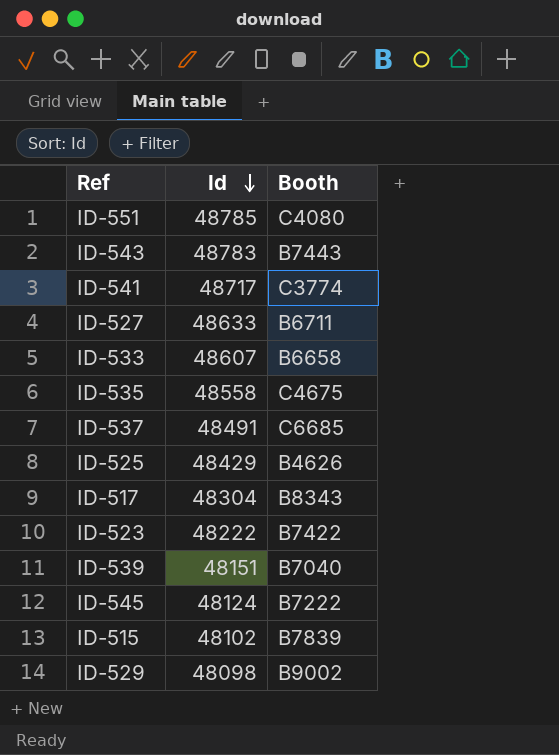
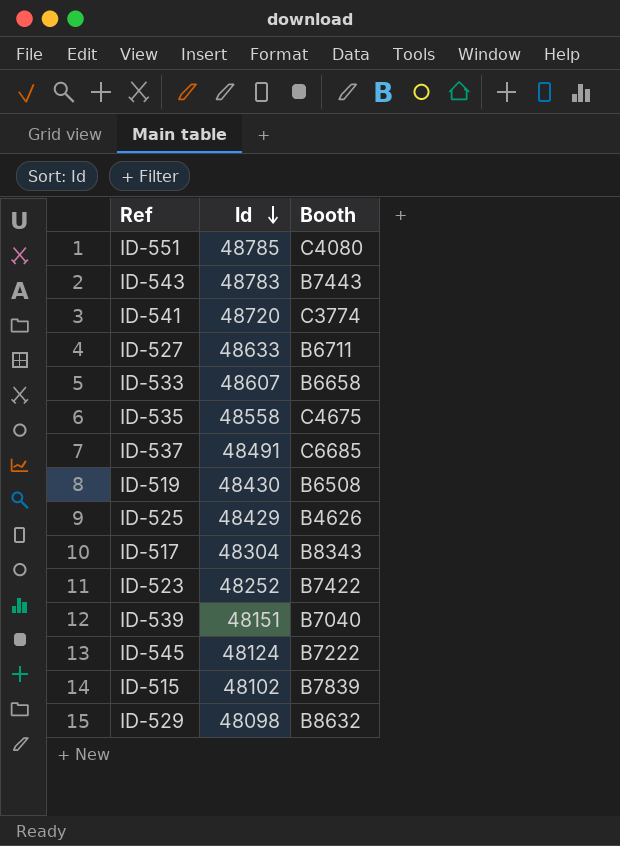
ID-541 | Id: 48717 -> 48720
row ID-519: none -> 48430 | B6508
ID-523 | Id: 48222 -> 48252
ID-529 | Booth: B9002 -> B8632

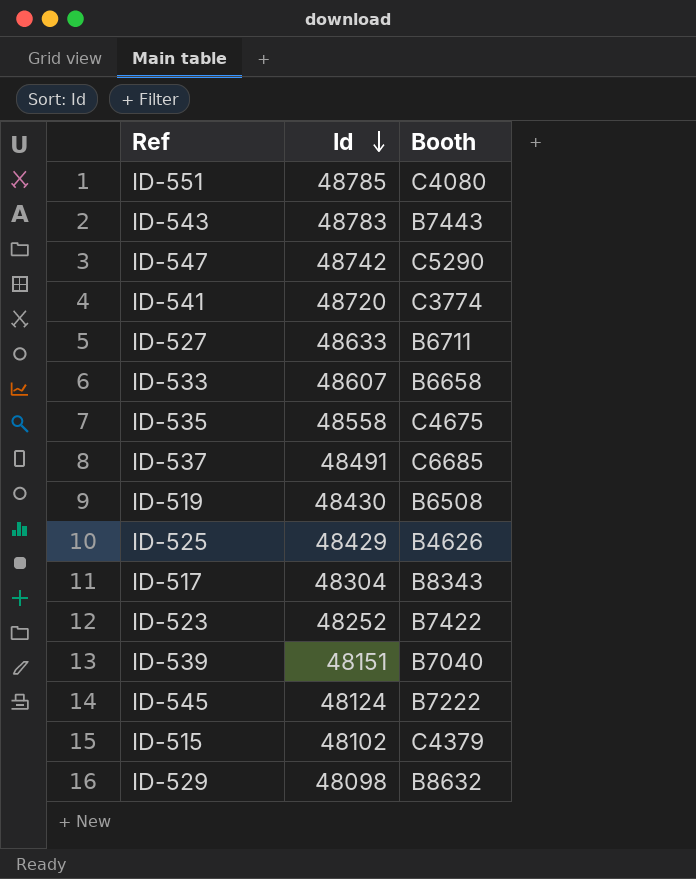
row ID-547: none -> 48742 | C5290
ID-515 | Booth: B7839 -> C4379

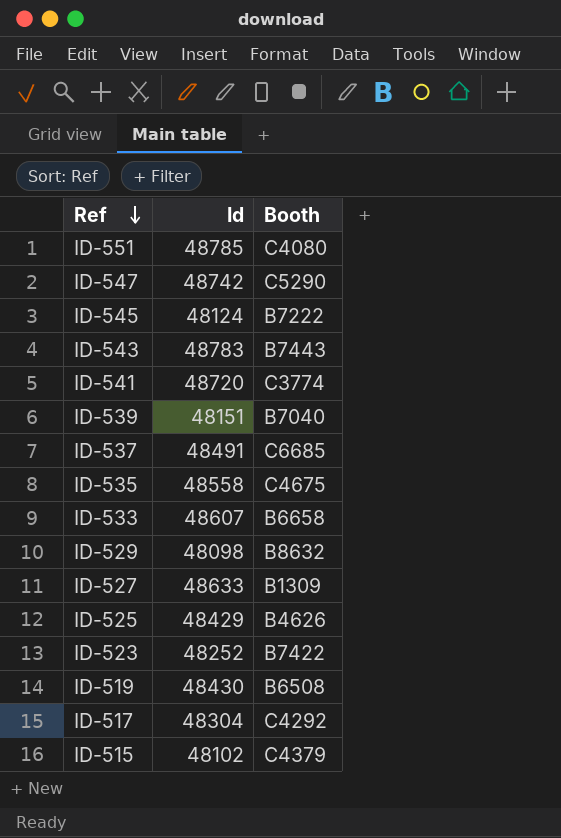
row order: Id descending -> Ref descending
ID-527 | Booth: B6711 -> B1309
ID-517 | Booth: B8343 -> C4292

